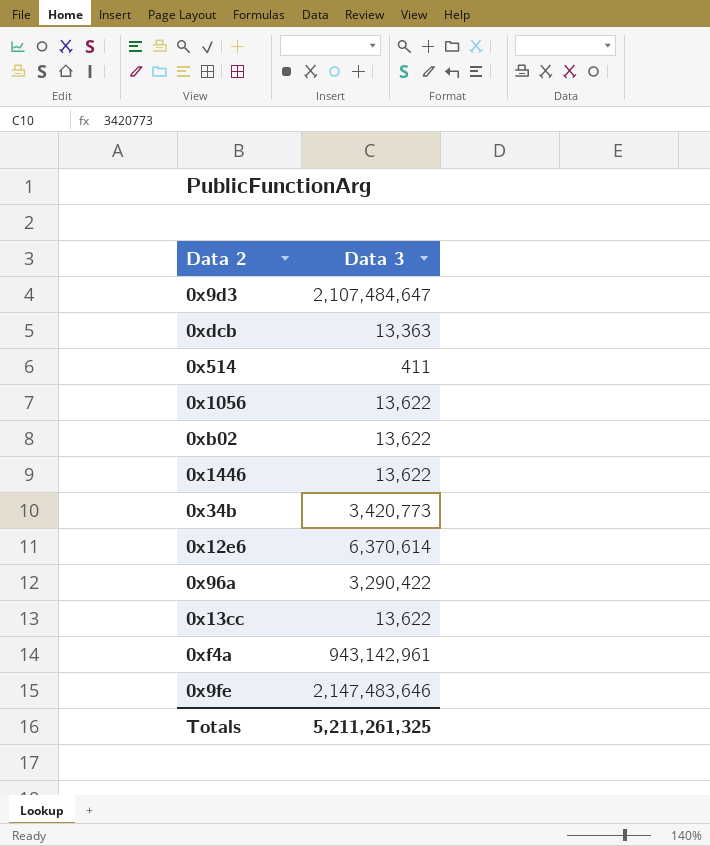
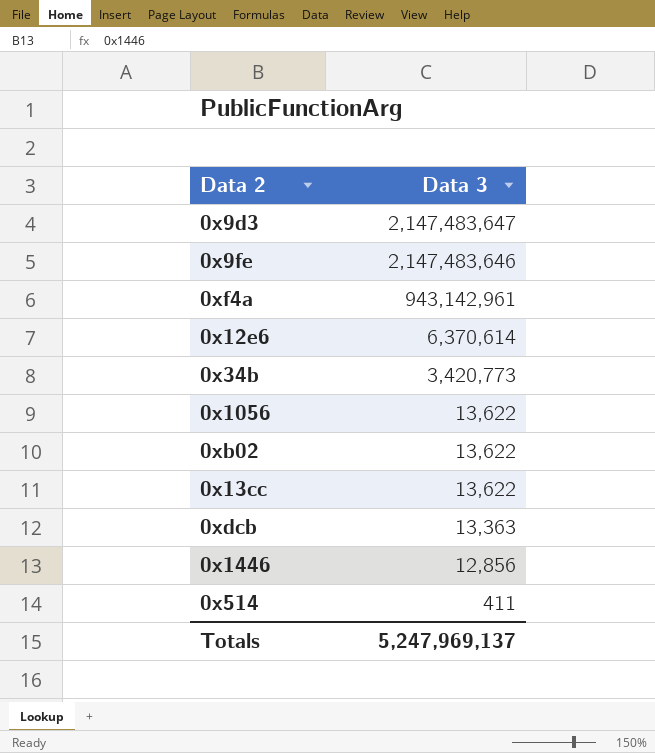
row order: none -> Data 3 descending
row 0x96a: 3,290,422 -> none
0x9d3 | Data 3: 2,107,484,647 -> 2,147,483,647
0x1446 | Data 3: 13,622 -> 12,856
Totals | Data 3: 5,211,261,325 -> 5,247,969,137

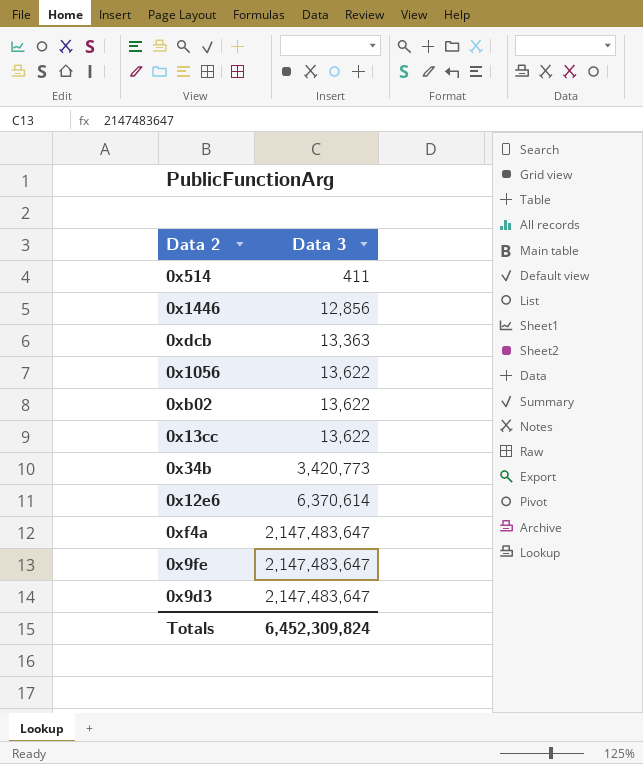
row order: Data 3 descending -> Data 3 ascending
0xf4a | Data 3: 943,142,961 -> 2,147,483,647
0x9fe | Data 3: 2,147,483,646 -> 2,147,483,647
Totals | Data 3: 5,247,969,137 -> 6,452,309,824

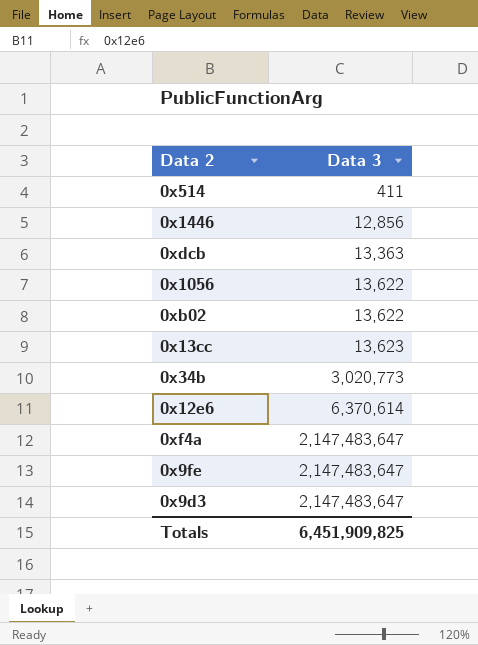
0x13cc | Data 3: 13,622 -> 13,623
0x34b | Data 3: 3,420,773 -> 3,020,773
Totals | Data 3: 6,452,309,824 -> 6,451,909,825

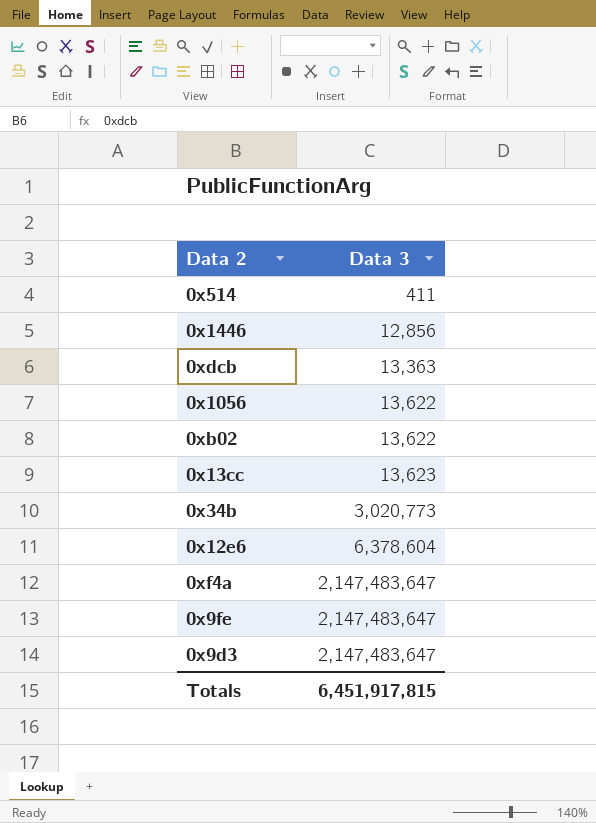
0x12e6 | Data 3: 6,370,614 -> 6,378,604
Totals | Data 3: 6,451,909,825 -> 6,451,917,815

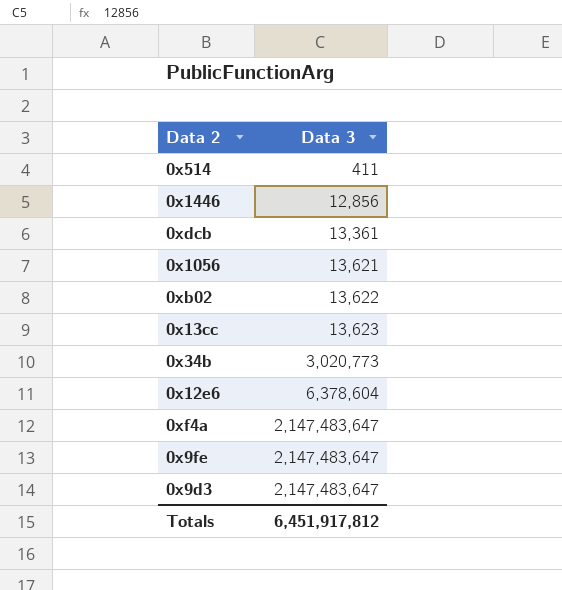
0xdcb | Data 3: 13,363 -> 13,361
0x1056 | Data 3: 13,622 -> 13,621
Totals | Data 3: 6,451,917,815 -> 6,451,917,812

